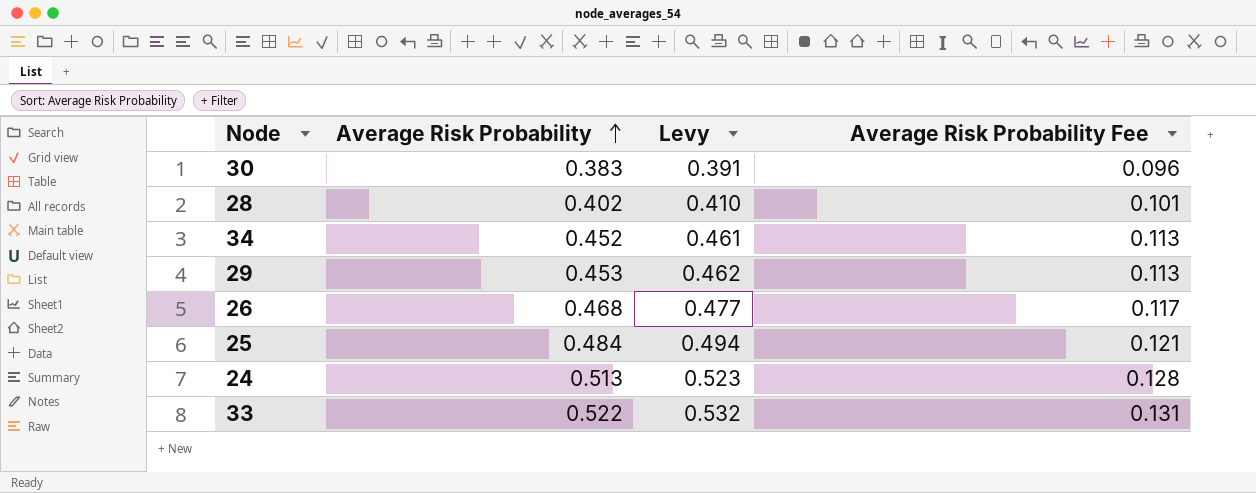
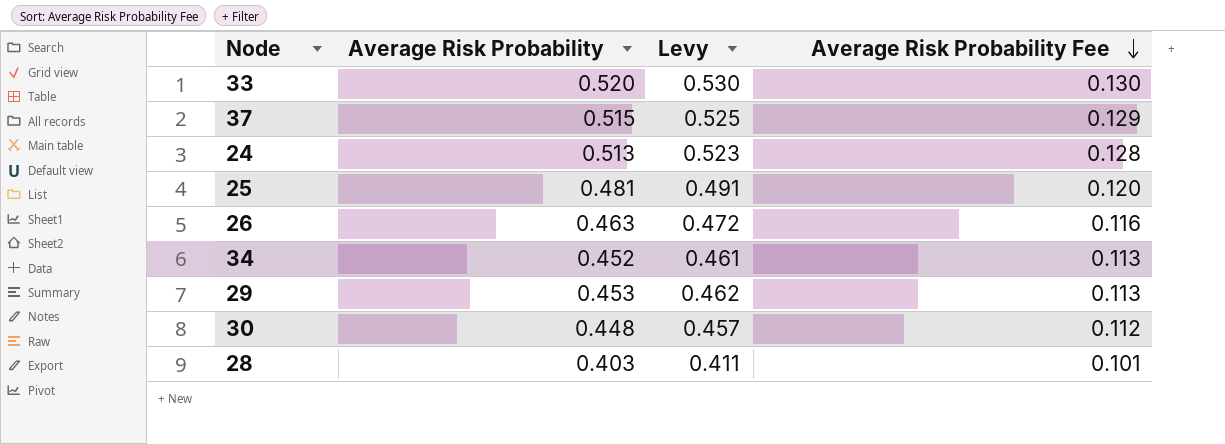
row order: Average Risk Probability ascending -> Average Risk Probability Fee descending
33 | Average Risk Probability: 0.522 -> 0.520
33 | Levy: 0.532 -> 0.530
33 | Average Risk Probability Fee: 0.131 -> 0.130
row 37: none -> 0.515 | 0.525 | 0.129
25 | Average Risk Probability: 0.484 -> 0.481
25 | Levy: 0.494 -> 0.491
25 | Average Risk Probability Fee: 0.121 -> 0.120
26 | Average Risk Probability: 0.468 -> 0.463
26 | Levy: 0.477 -> 0.472
26 | Average Risk Probability Fee: 0.117 -> 0.116
30 | Average Risk Probability: 0.383 -> 0.448
30 | Levy: 0.391 -> 0.457
30 | Average Risk Probability Fee: 0.096 -> 0.112
28 | Average Risk Probability: 0.402 -> 0.403
28 | Levy: 0.410 -> 0.411

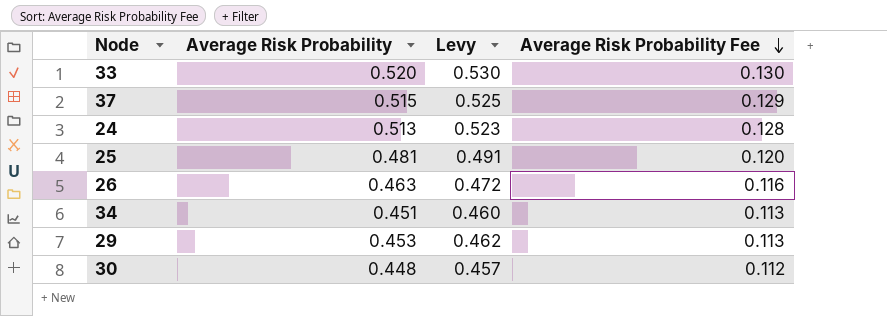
row 28: 0.403 | 0.411 | 0.101 -> none
34 | Average Risk Probability: 0.452 -> 0.451
34 | Levy: 0.461 -> 0.460

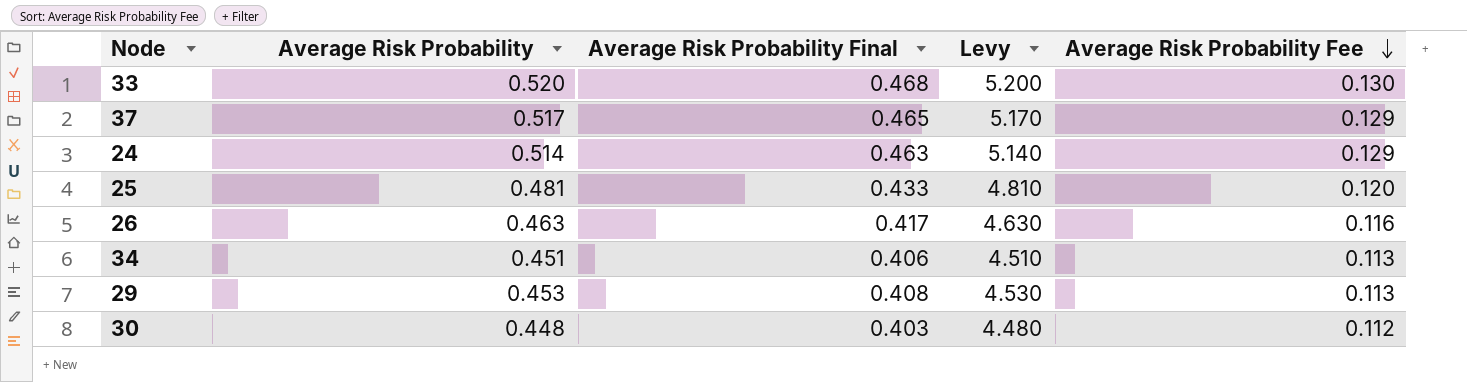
column Average Risk Probability Final | formula: none -> [Average Risk Probability] * 0.9
column Levy | formula: [Average Risk Probability] * 1.02 -> [Average Risk Probability] * 10
37 | Average Risk Probability: 0.515 -> 0.517
24 | Average Risk Probability: 0.513 -> 0.514
24 | Average Risk Probability Fee: 0.128 -> 0.129

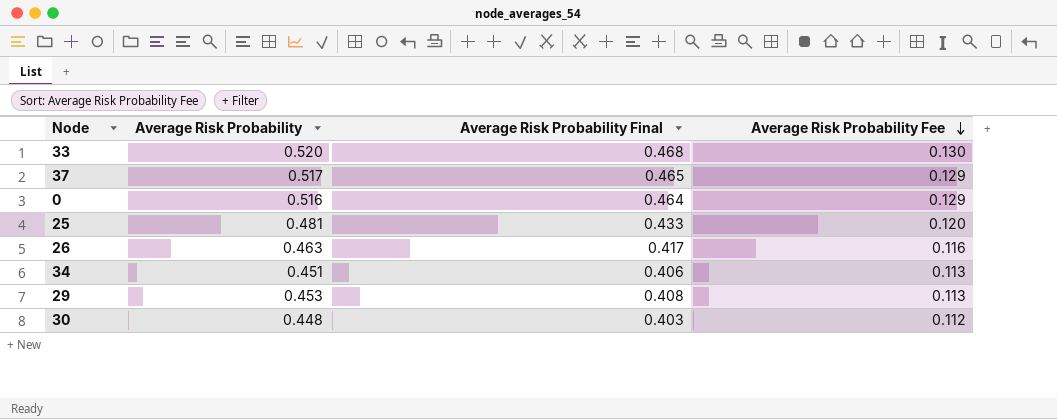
column Levy | formula: [Average Risk Probability] * 10 -> none
row 24: 0.514 | 0.463 | 5.140 | 0.129 -> none
row 0: none -> 0.516 | 0.464 | 0.129

